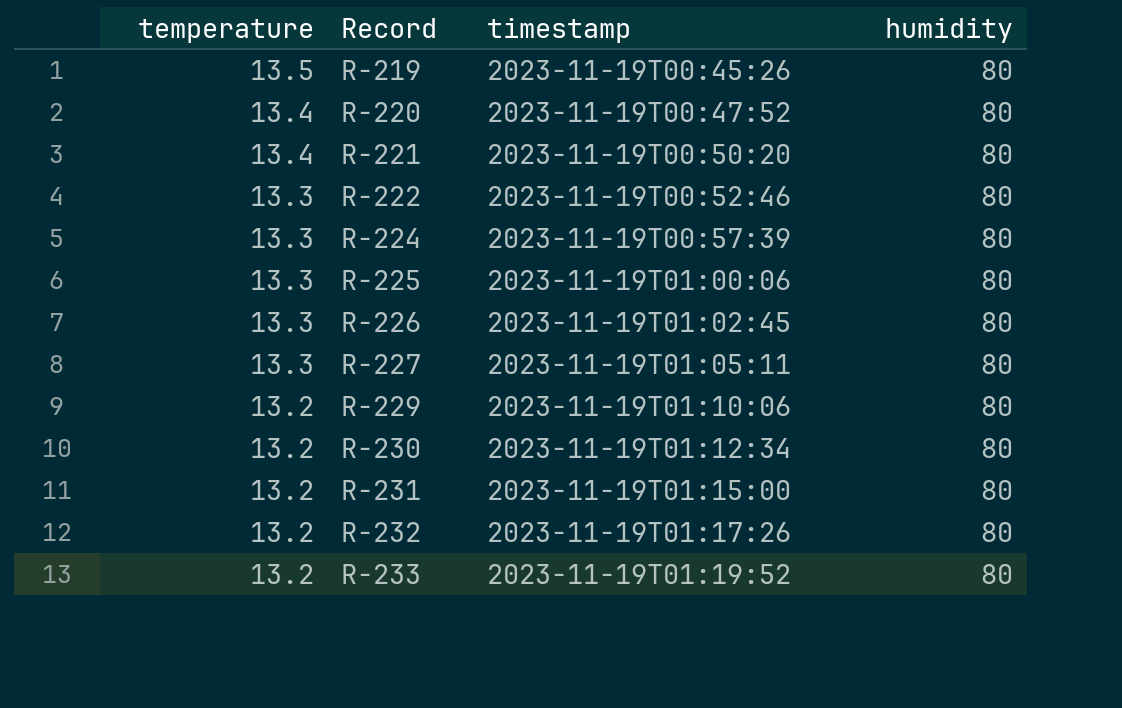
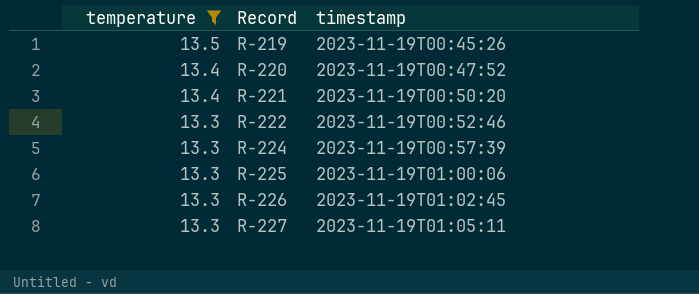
filter: none -> temperature != 13.2
column humidity | position: 4 -> none

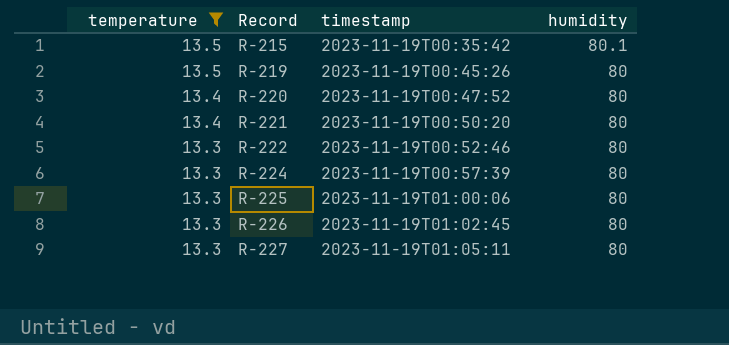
column humidity | position: none -> 4
row R-215: none -> 13.5 | 2023-11-19T00:35:42 | 80.1

